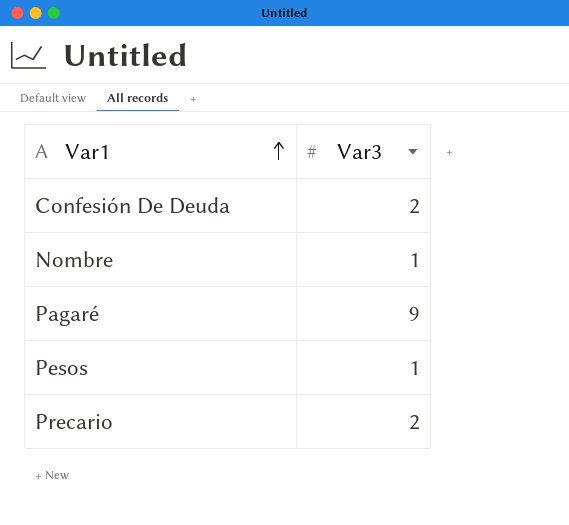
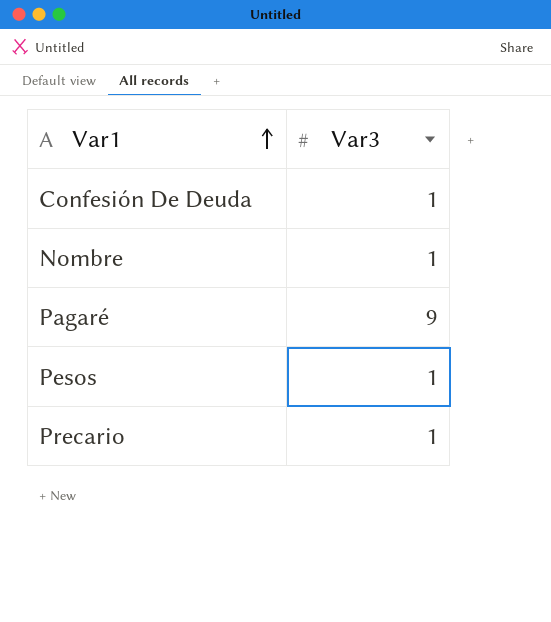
Confesión De Deuda | Var3: 2 -> 1
Precario | Var3: 2 -> 1

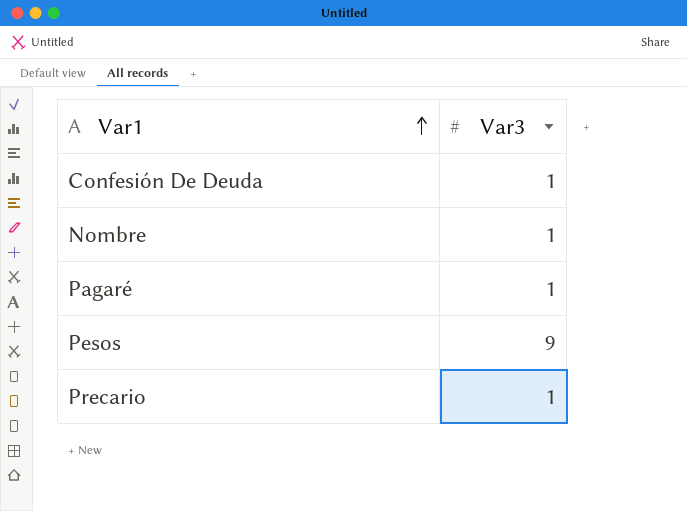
Pagaré | Var3: 9 -> 1
Pesos | Var3: 1 -> 9

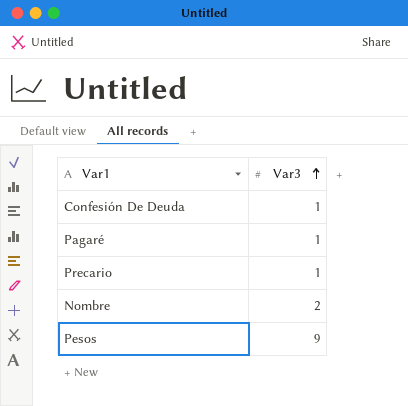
row order: Var1 ascending -> Var3 ascending
Nombre | Var3: 1 -> 2

